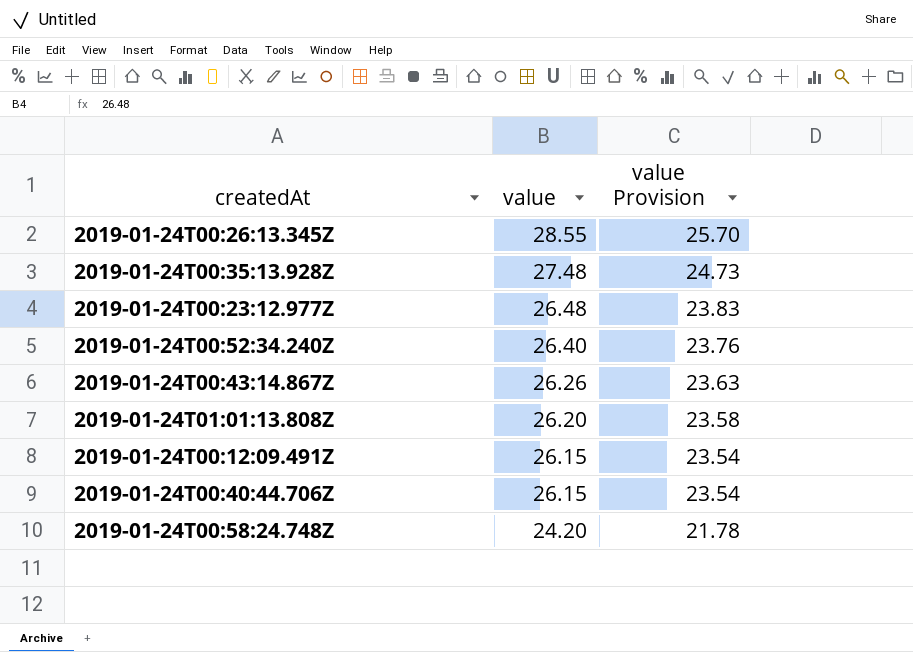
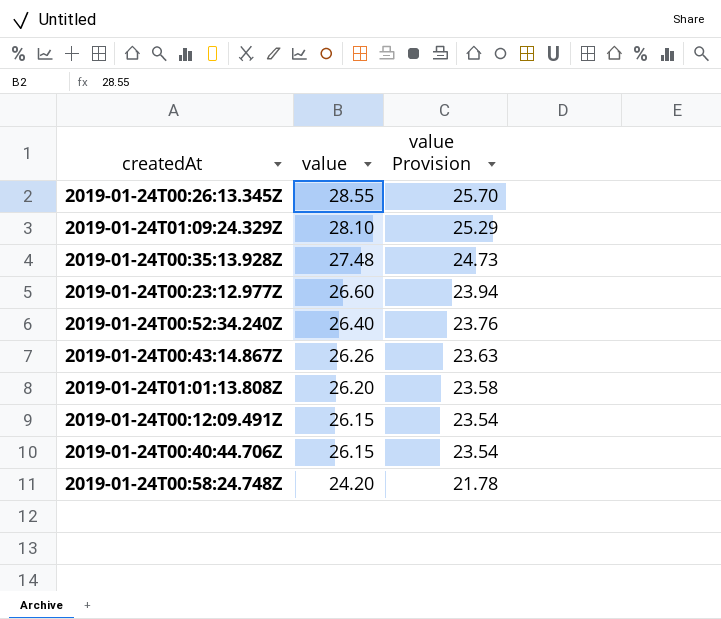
row 2019-01-24T01:09:24.329Z: none -> 28.10 | 25.29
2019-01-24T00:23:12.977Z | value: 26.48 -> 26.60
2019-01-24T00:23:12.977Z | value Provision: 23.83 -> 23.94

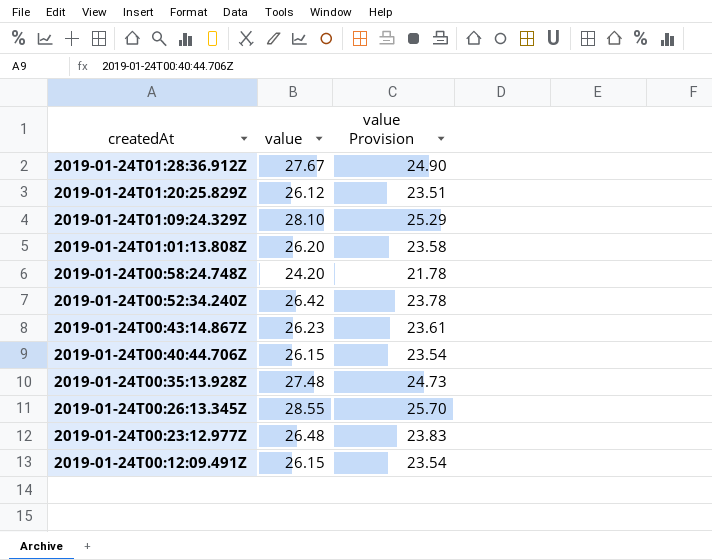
row order: value descending -> createdAt descending
row 2019-01-24T01:28:36.912Z: none -> 27.67 | 24.90
row 2019-01-24T01:20:25.829Z: none -> 26.12 | 23.51
2019-01-24T00:52:34.240Z | value: 26.40 -> 26.42
2019-01-24T00:52:34.240Z | value Provision: 23.76 -> 23.78
2019-01-24T00:43:14.867Z | value: 26.26 -> 26.23
2019-01-24T00:43:14.867Z | value Provision: 23.63 -> 23.61
2019-01-24T00:23:12.977Z | value: 26.60 -> 26.48
2019-01-24T00:23:12.977Z | value Provision: 23.94 -> 23.83

